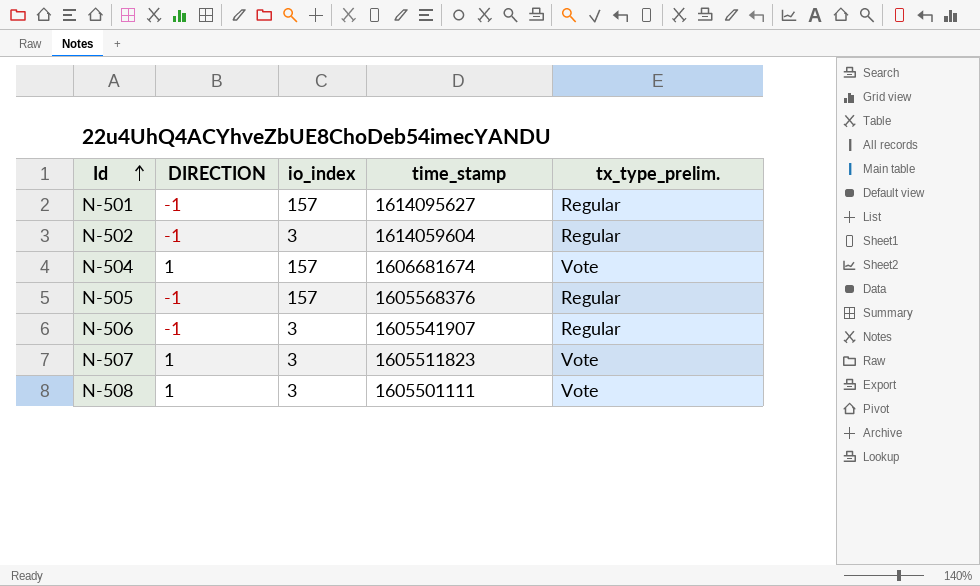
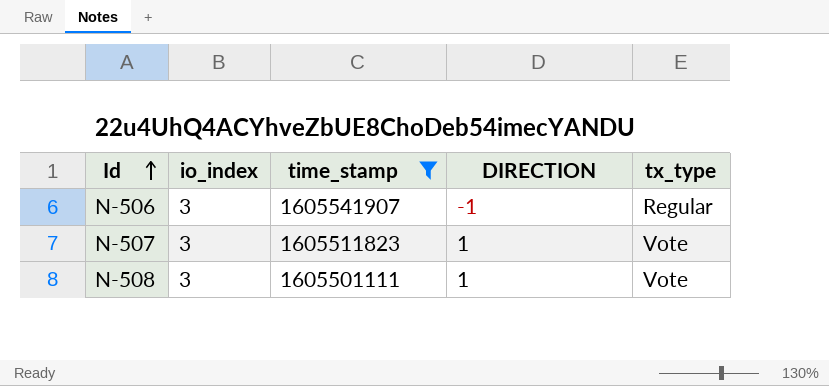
filter: none -> time_stamp <= 1605541907
column DIRECTION | position: 2 -> 4
column name: tx_type_prelim. -> tx_type

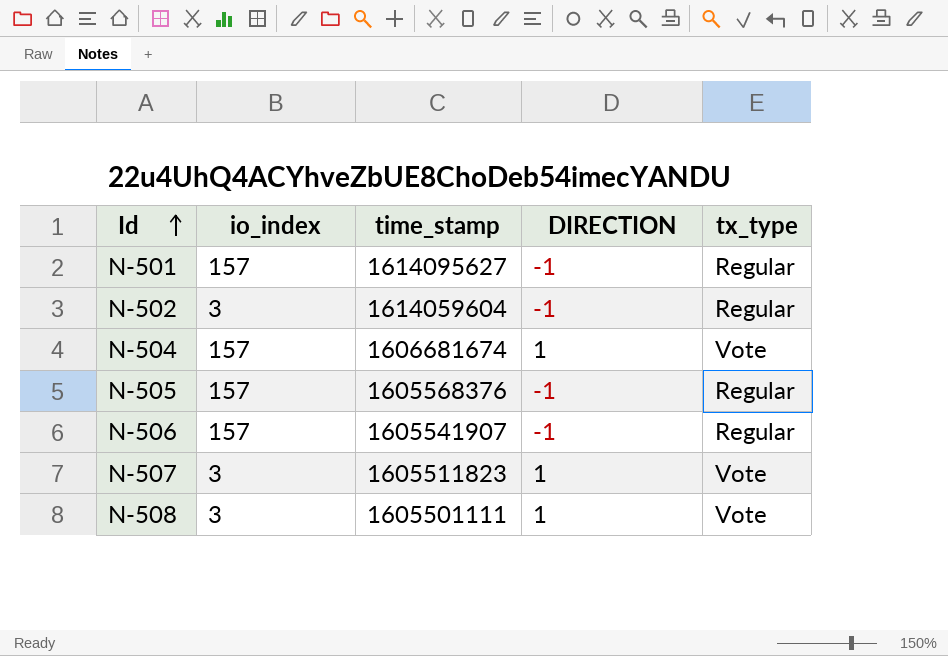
filter: time_stamp <= 1605541907 -> none
N-506 | io_index: 3 -> 157

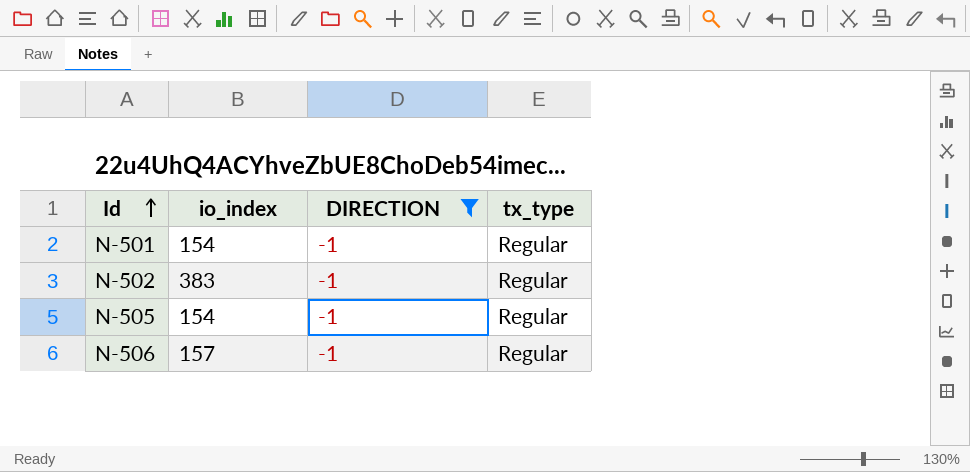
filter: none -> DIRECTION = -1
column time_stamp | position: 3 -> none
N-501 | io_index: 157 -> 154
N-502 | io_index: 3 -> 383
N-505 | io_index: 157 -> 154

